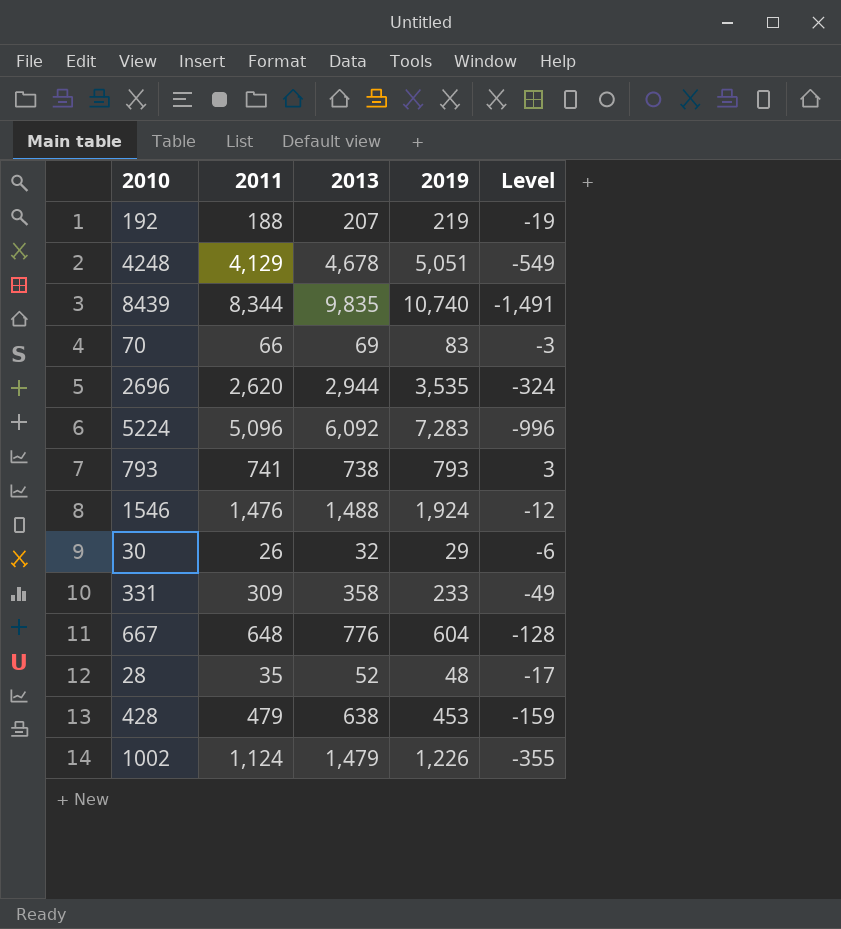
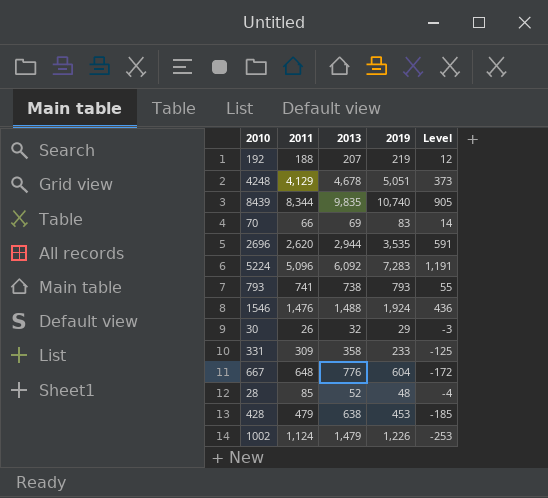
column Level | formula: [2011] - [2013] -> [2019] - [2013]
28 | 2011: 35 -> 85

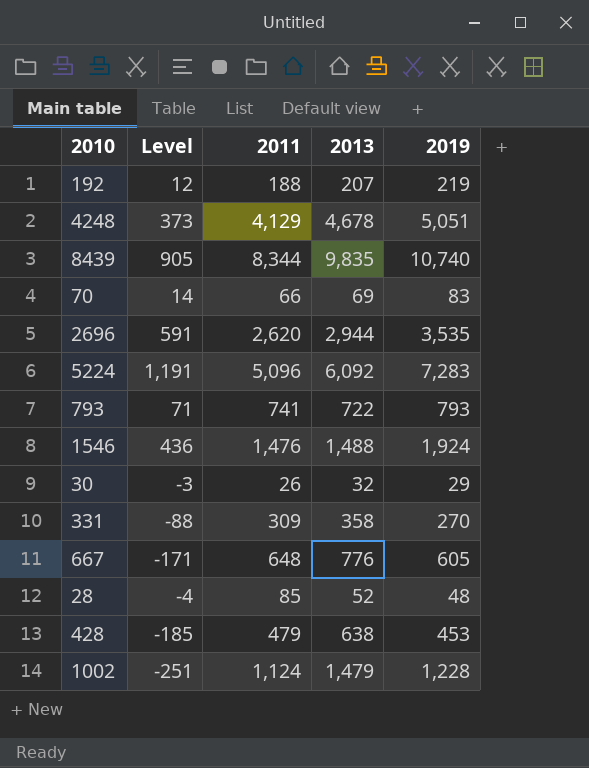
column Level | position: 5 -> 2
793 | Level: 55 -> 71
793 | 2013: 738 -> 722
331 | Level: -125 -> -88
331 | 2019: 233 -> 270
667 | Level: -172 -> -171
667 | 2019: 604 -> 605
1002 | Level: -253 -> -251
1002 | 2019: 1,226 -> 1,228

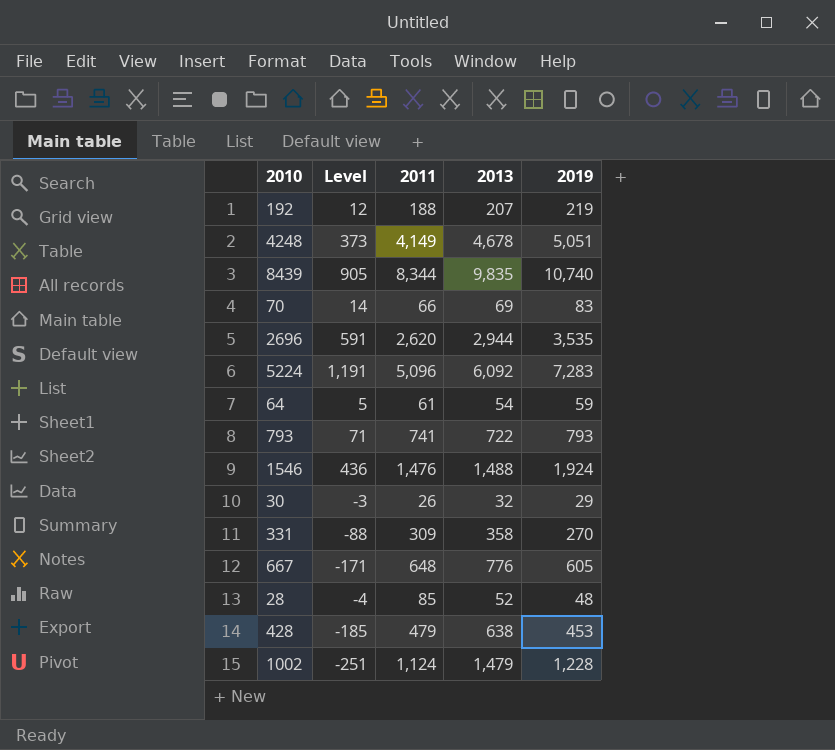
4248 | 2011: 4,129 -> 4,149
row 64: none -> 5 | 61 | 54 | 59

